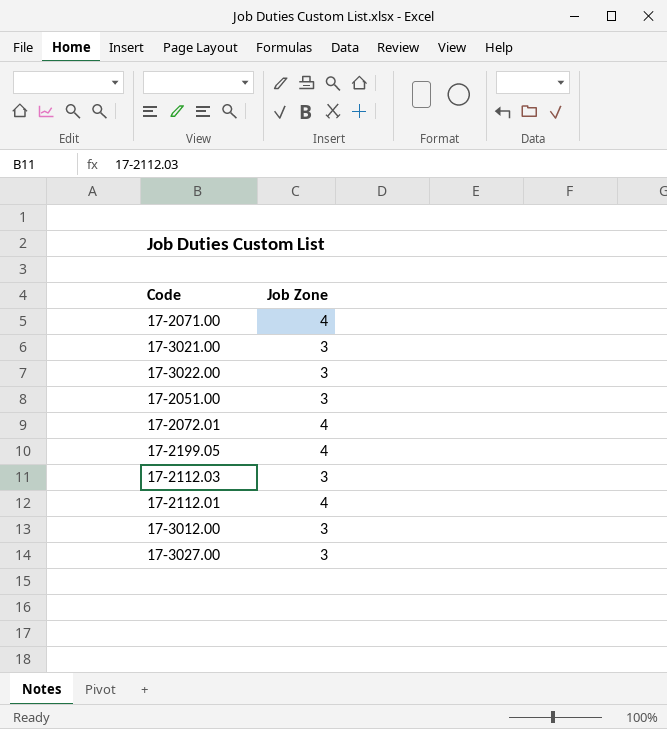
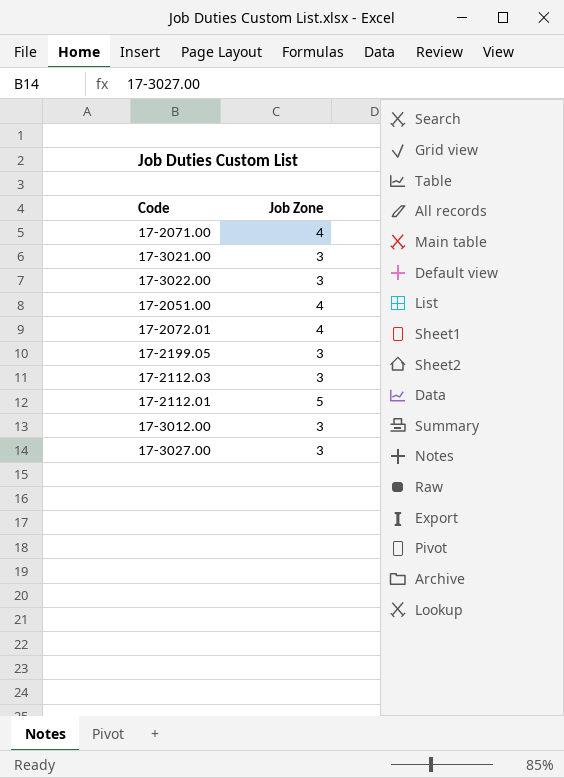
17-2051.00 | Job Zone: 3 -> 4
17-2199.05 | Job Zone: 4 -> 3
17-2112.01 | Job Zone: 4 -> 5

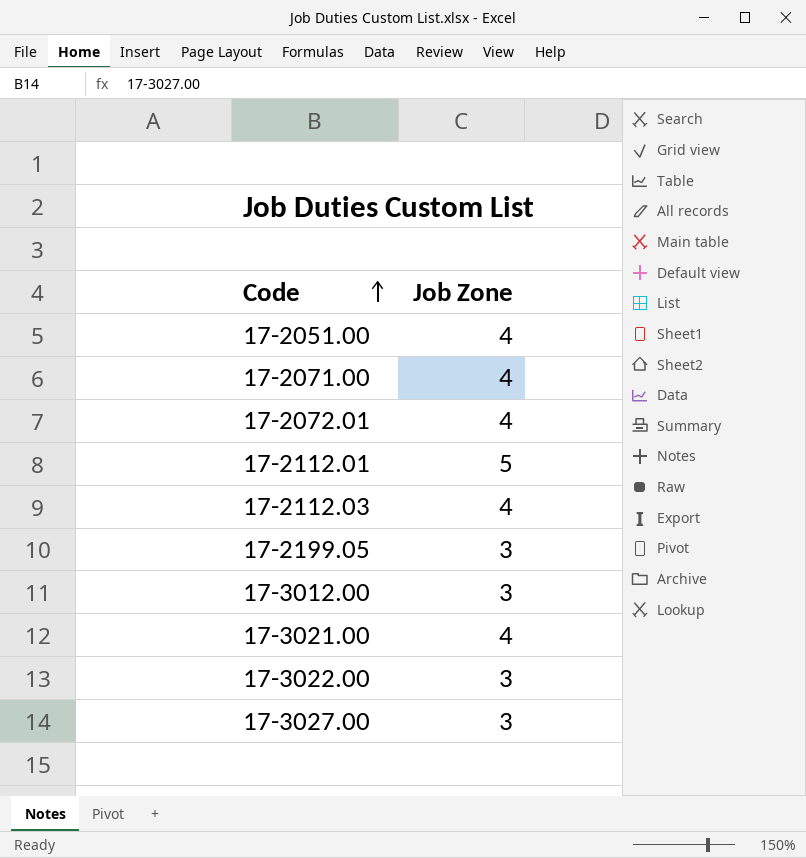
row order: none -> Code ascending
17-2112.03 | Job Zone: 3 -> 4
17-3021.00 | Job Zone: 3 -> 4

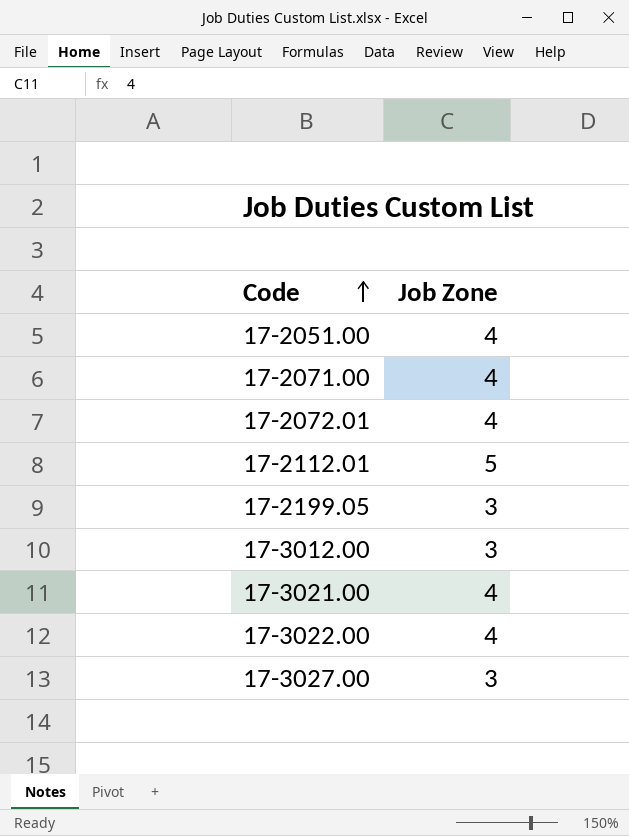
row 17-2112.03: 4 -> none
17-3022.00 | Job Zone: 3 -> 4

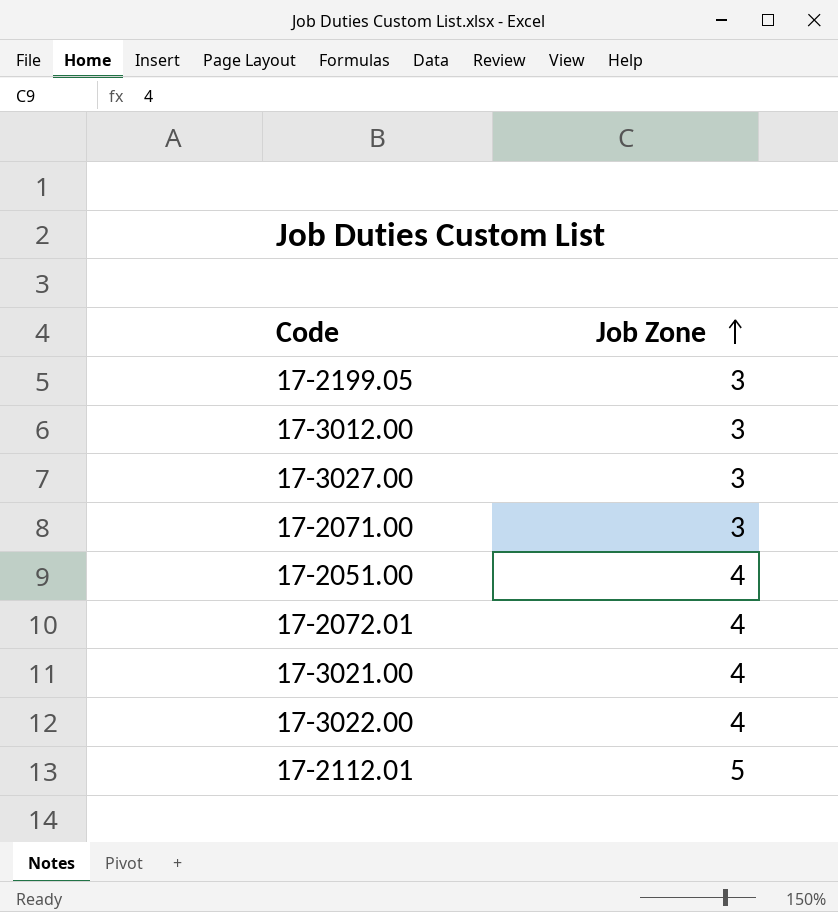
row order: Code ascending -> Job Zone ascending
17-2071.00 | Job Zone: 4 -> 3

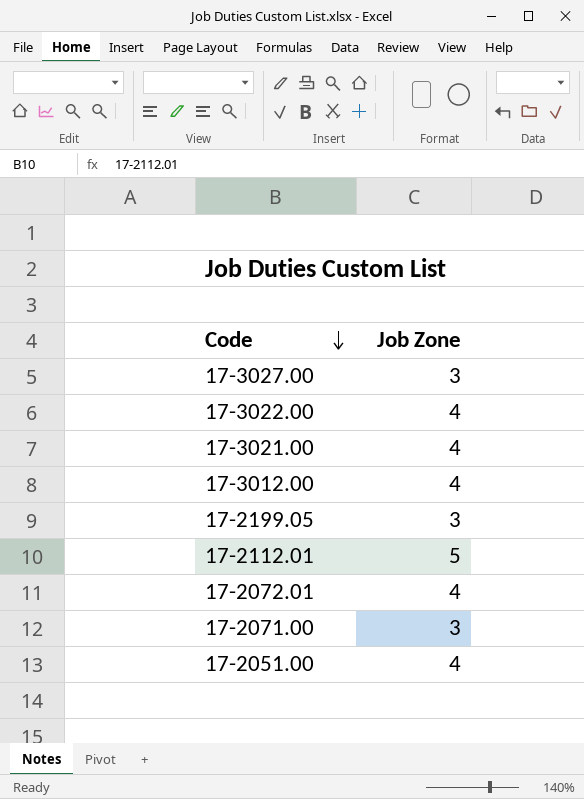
row order: Job Zone ascending -> Code descending
17-3012.00 | Job Zone: 3 -> 4

